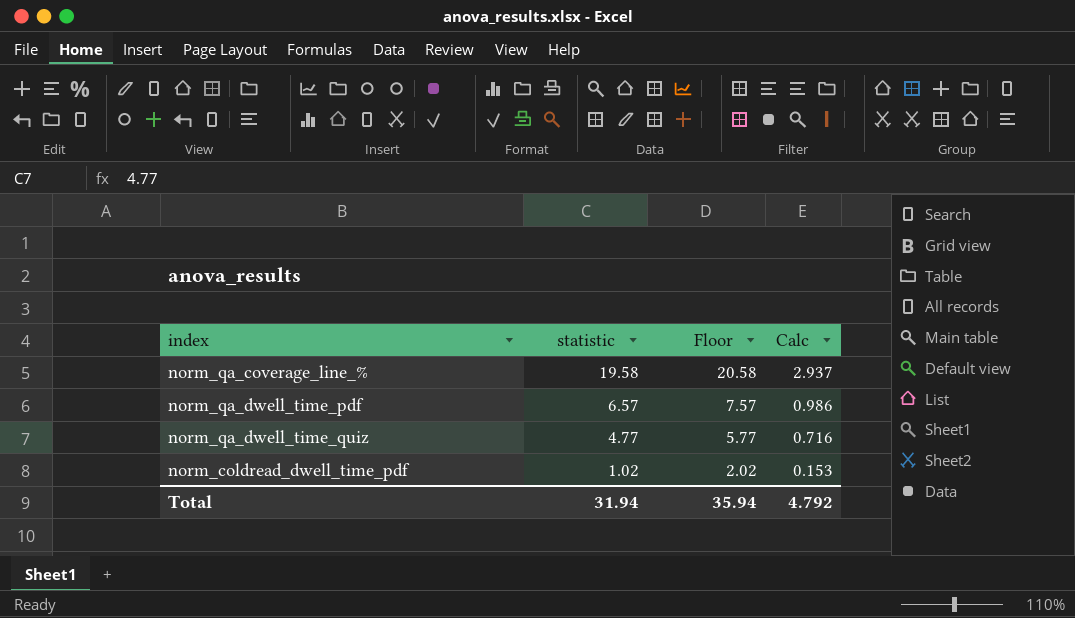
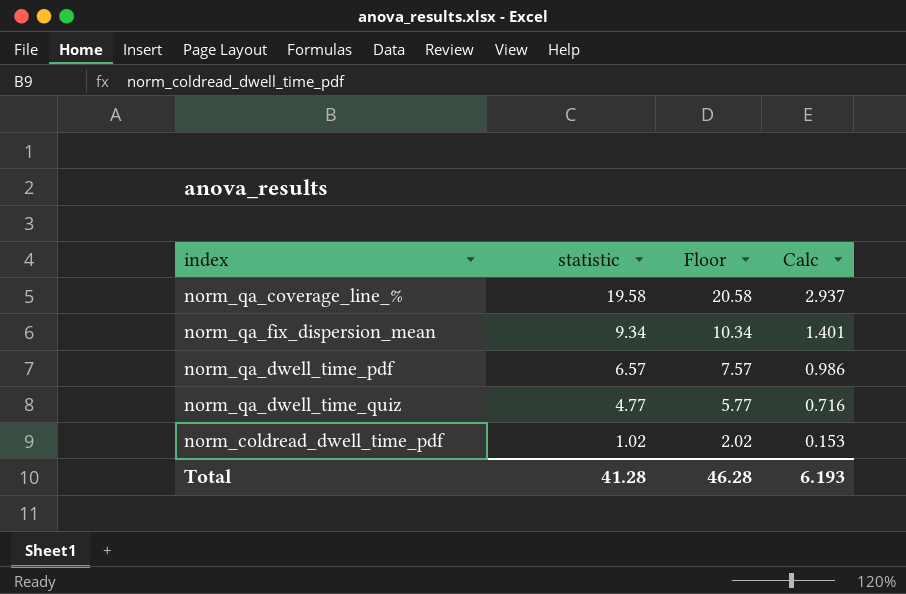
row norm_qa_fix_dispersion_mean: none -> 9.34 | 10.34 | 1.401
Total | statistic: 31.94 -> 41.28
Total | Floor: 35.94 -> 46.28
Total | Calc: 4.792 -> 6.193

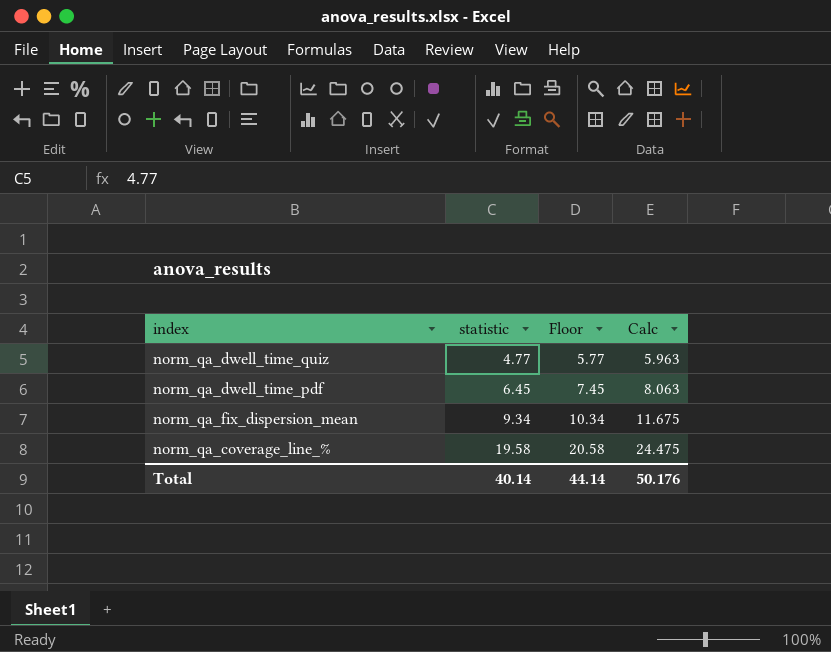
row order: statistic descending -> statistic ascending
column Calc | formula: [statistic] * 0.15 -> [statistic] * 1.25
row norm_coldread_dwell_time_pdf: 1.02 | 2.02 | 0.153 -> none
norm_qa_dwell_time_pdf | statistic: 6.57 -> 6.45
norm_qa_dwell_time_pdf | Floor: 7.57 -> 7.45
Total | statistic: 41.28 -> 40.14
Total | Floor: 46.28 -> 44.14
Total | Calc: 6.193 -> 50.176

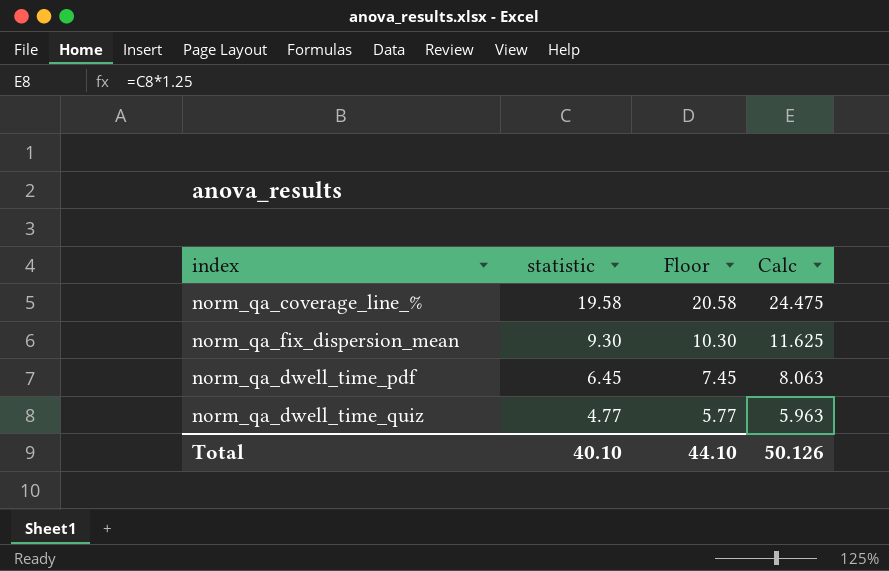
row order: statistic ascending -> statistic descending
norm_qa_fix_dispersion_mean | statistic: 9.34 -> 9.30
norm_qa_fix_dispersion_mean | Floor: 10.34 -> 10.30
norm_qa_fix_dispersion_mean | Calc: 11.675 -> 11.625
Total | statistic: 40.14 -> 40.10
Total | Floor: 44.14 -> 44.10
Total | Calc: 50.176 -> 50.126

